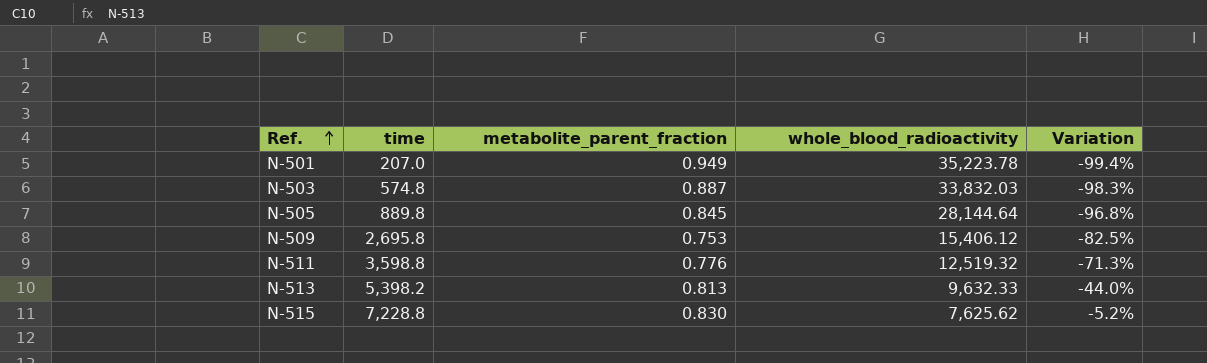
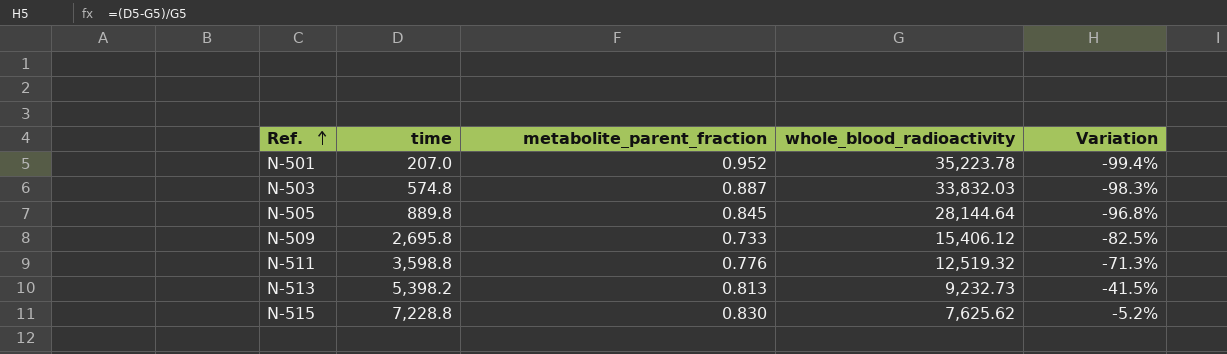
N-501 | metabolite_parent_fraction: 0.949 -> 0.952
N-509 | metabolite_parent_fraction: 0.753 -> 0.733
N-513 | whole_blood_radioactivity: 9,632.33 -> 9,232.73
N-513 | Variation: -44.0% -> -41.5%

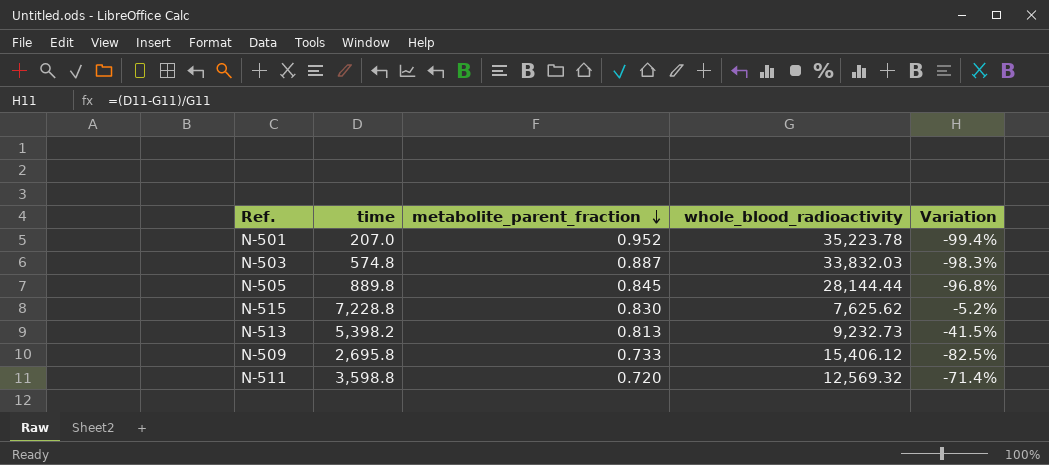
row order: Ref. ascending -> metabolite_parent_fraction descending
N-505 | whole_blood_radioactivity: 28,144.64 -> 28,144.44
N-511 | metabolite_parent_fraction: 0.776 -> 0.720
N-511 | whole_blood_radioactivity: 12,519.32 -> 12,569.32
N-511 | Variation: -71.3% -> -71.4%

